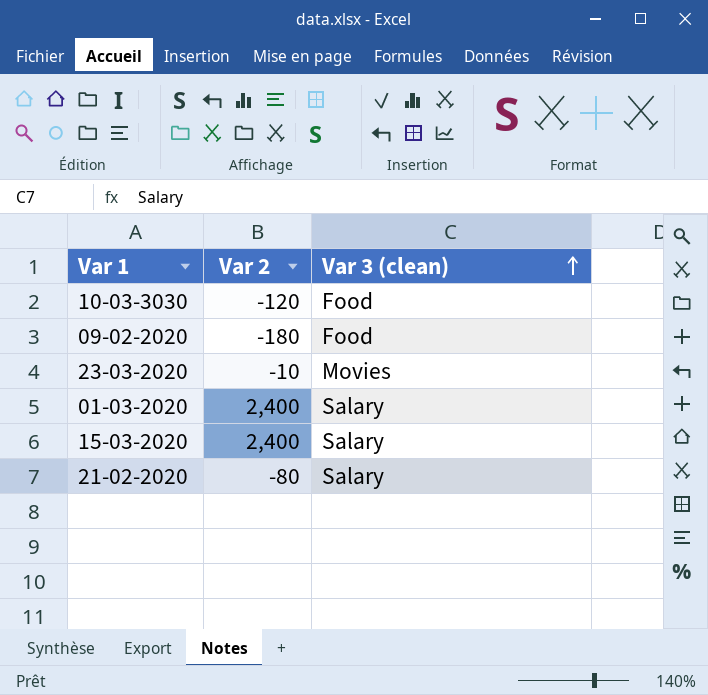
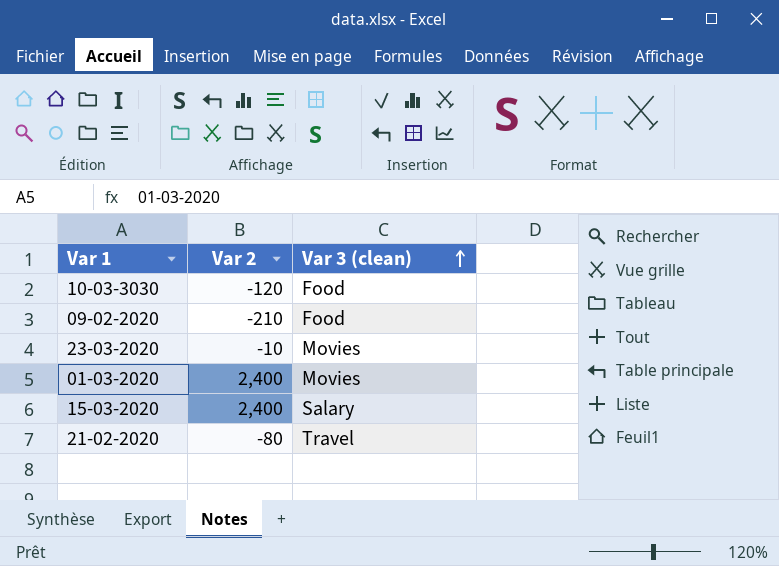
09-02-2020 | Var 2: -180 -> -210
01-03-2020 | Var 3 (clean): Salary -> Movies
21-02-2020 | Var 3 (clean): Salary -> Travel

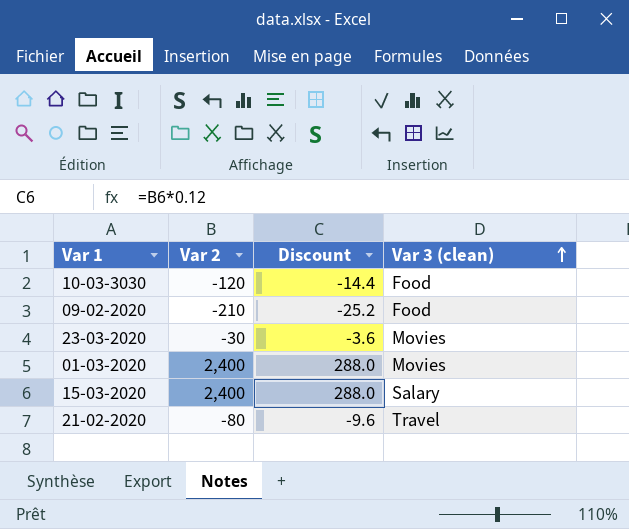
column Discount | formula: none -> [Var 2] * 0.12
23-03-2020 | Var 2: -10 -> -30

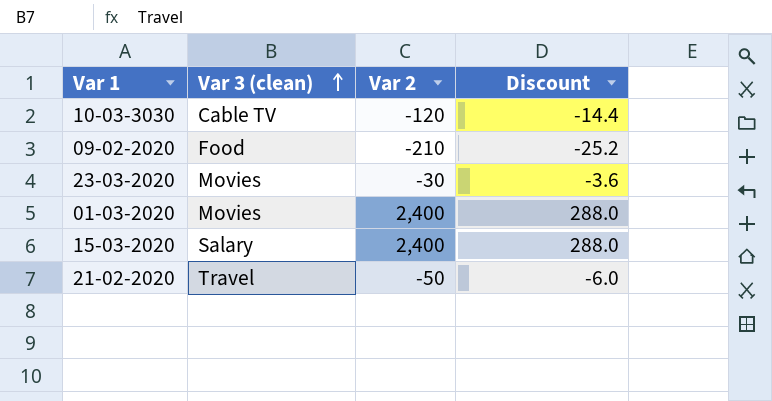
column Var 3 (clean) | position: 4 -> 2
10-03-3030 | Var 3 (clean): Food -> Cable TV
21-02-2020 | Var 2: -80 -> -50
21-02-2020 | Discount: -9.6 -> -6.0

